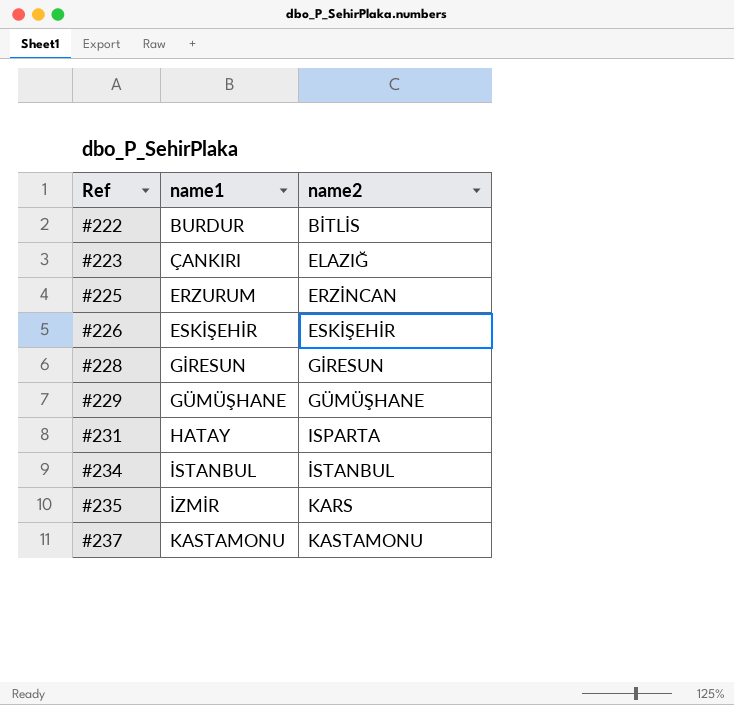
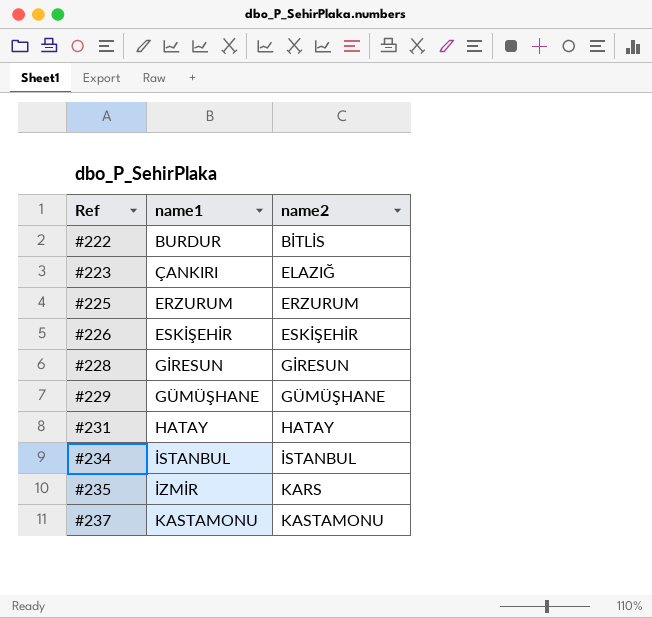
#225 | name2: ERZİNCAN -> ERZURUM
#231 | name2: ISPARTA -> HATAY

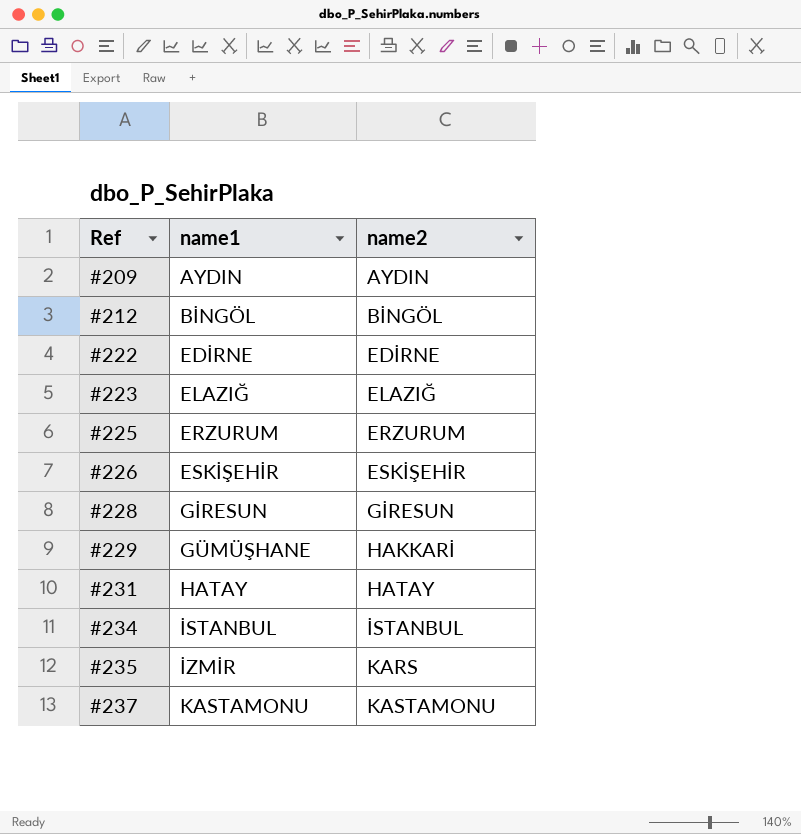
row #209: none -> AYDIN | AYDIN
row #212: none -> BİNGÖL | BİNGÖL
#222 | name1: BURDUR -> EDİRNE
#222 | name2: BİTLİS -> EDİRNE
#223 | name1: ÇANKIRI -> ELAZIĞ
#229 | name2: GÜMÜŞHANE -> HAKKARİ

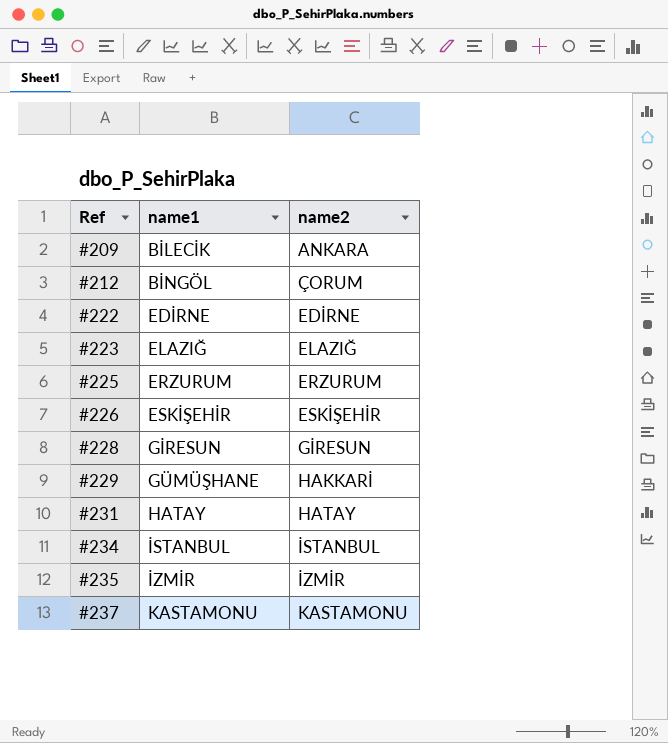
#209 | name1: AYDIN -> BİLECİK
#209 | name2: AYDIN -> ANKARA
#212 | name2: BİNGÖL -> ÇORUM
#235 | name2: KARS -> İZMİR

